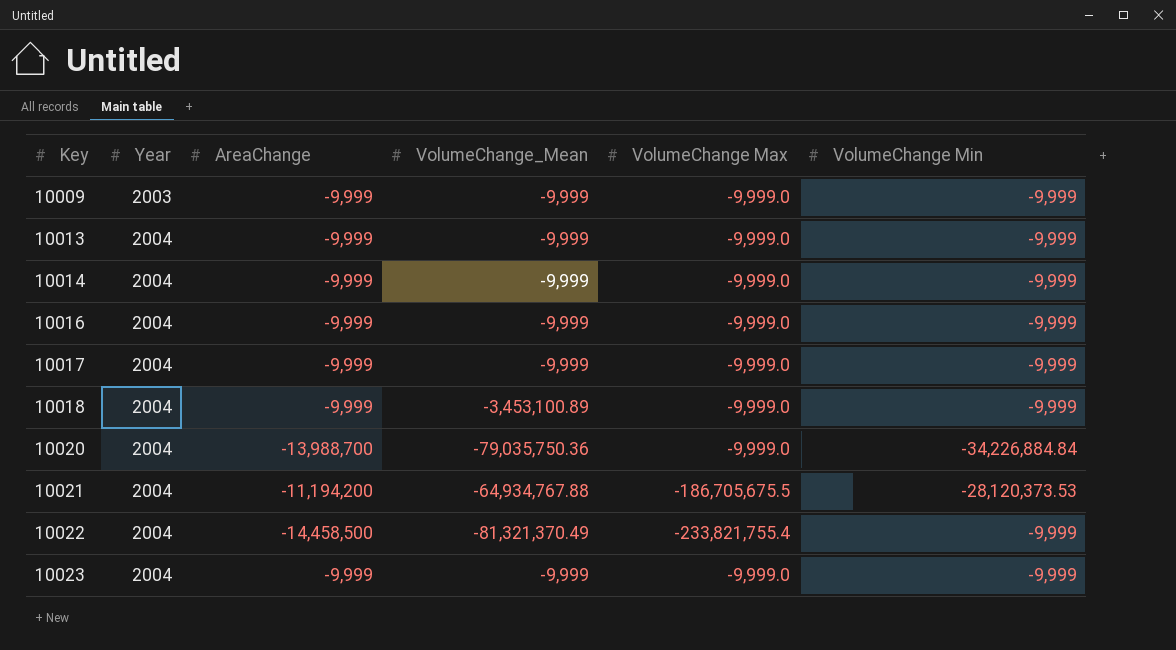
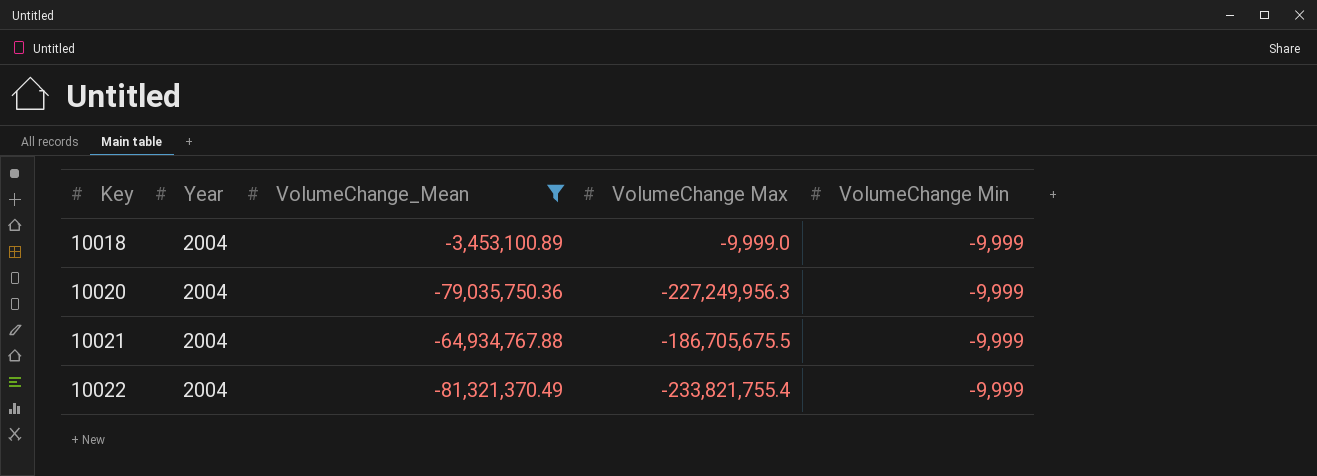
filter: none -> VolumeChange_Mean != -9,999
column AreaChange | position: 3 -> none
10020 | VolumeChange Max: -9,999.0 -> -227,249,956.3
10020 | VolumeChange Min: -34,226,884.84 -> -9,999
10021 | VolumeChange Min: -28,120,373.53 -> -9,999

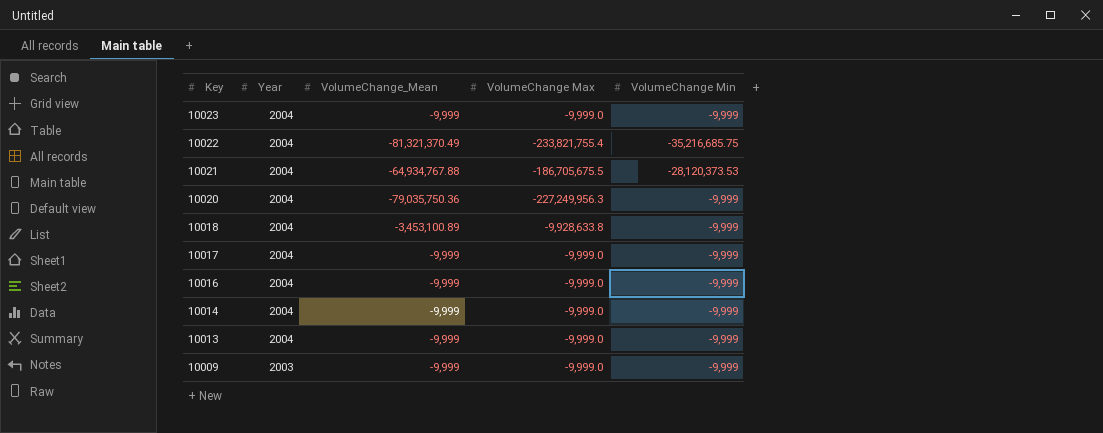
filter: VolumeChange_Mean != -9,999 -> none
row order: Key ascending -> Key descending
10022 | VolumeChange Min: -9,999 -> -35,216,685.75
10021 | VolumeChange Min: -9,999 -> -28,120,373.53
10018 | VolumeChange Max: -9,999.0 -> -9,928,633.8

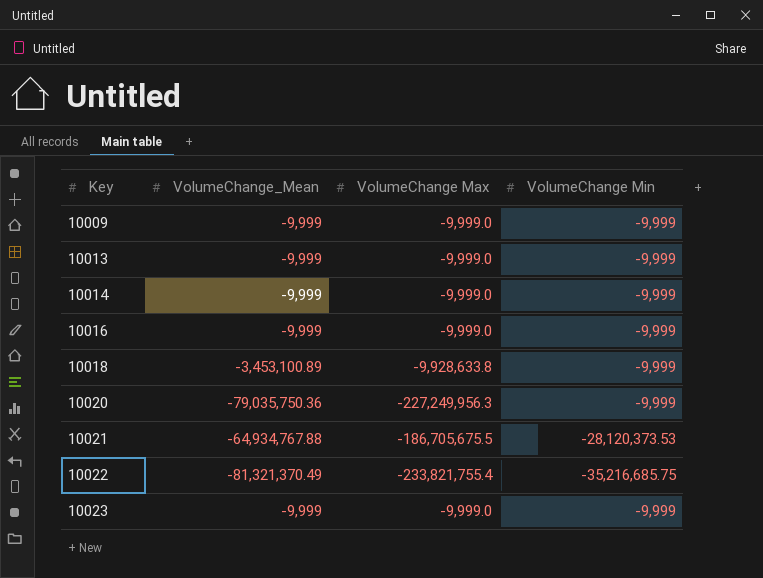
row order: Key descending -> Key ascending
column Year | position: 2 -> none
row 10017: 2004 | -9,999 | -9,999.0 | -9,999 -> none

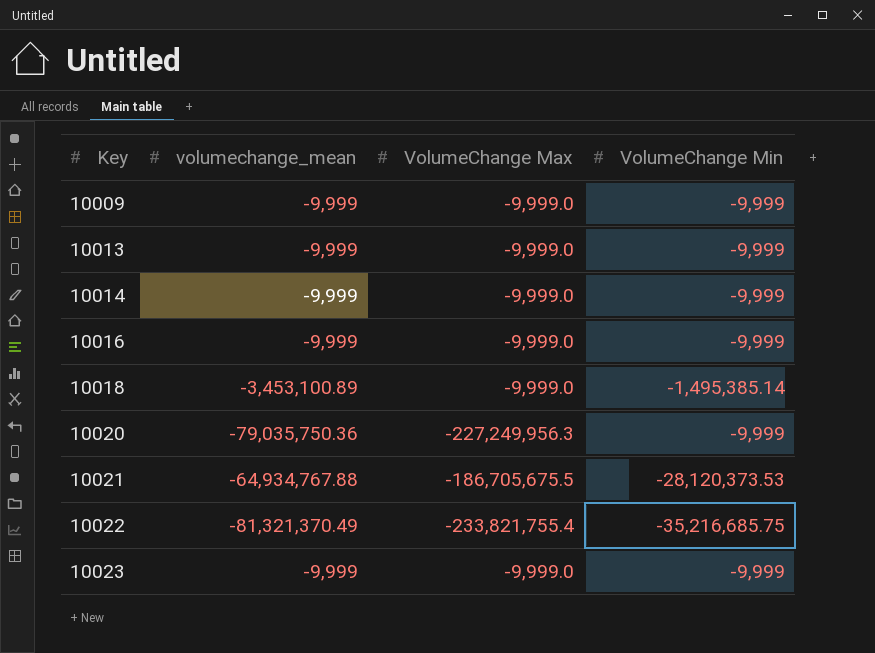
column name: VolumeChange_Mean -> volumechange_mean
10018 | VolumeChange Max: -9,928,633.8 -> -9,999.0
10018 | VolumeChange Min: -9,999 -> -1,495,385.14

